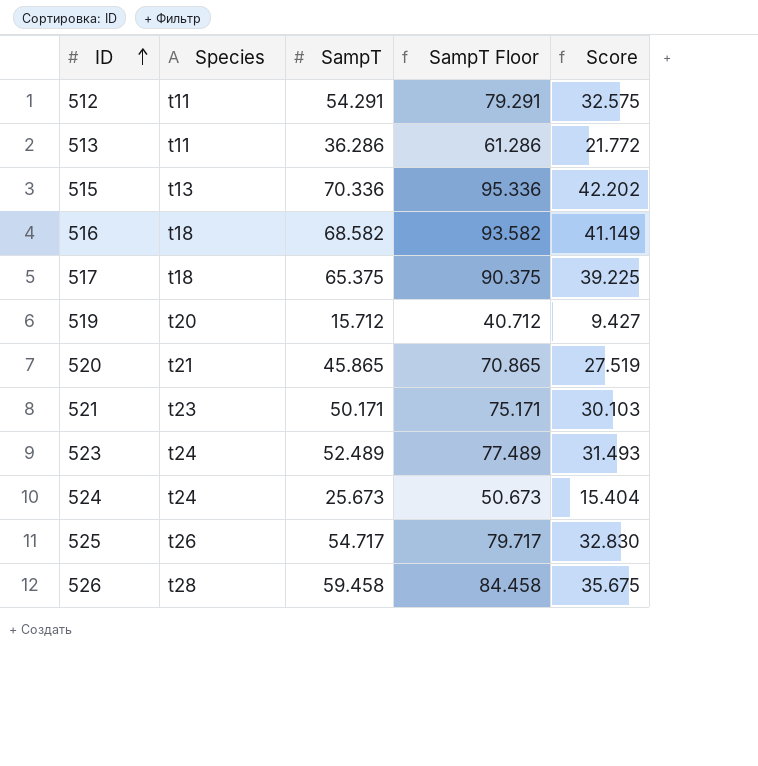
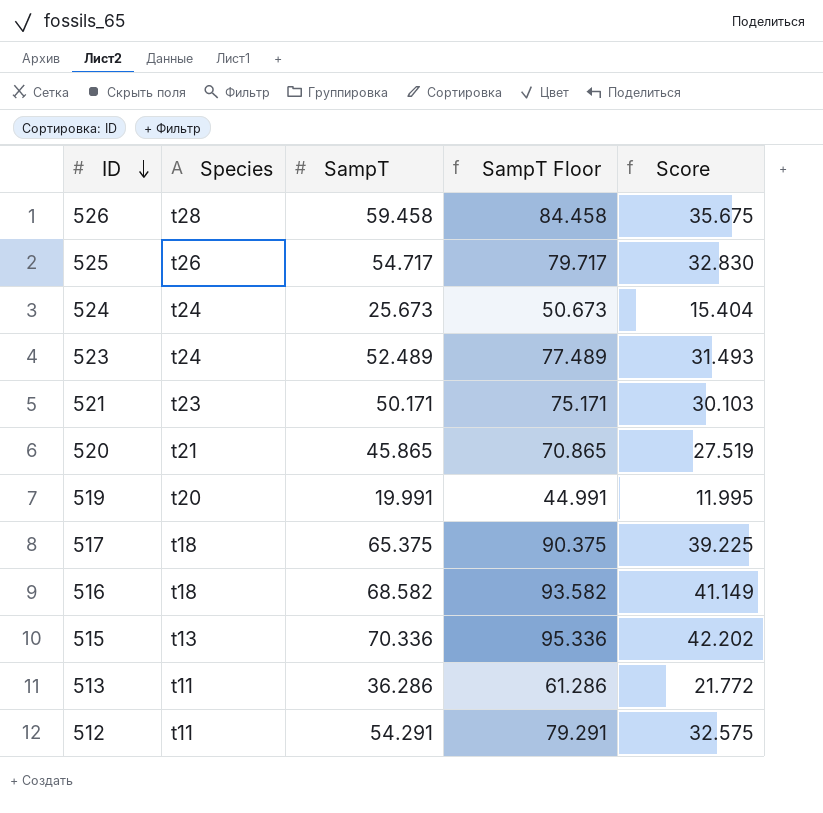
row order: ID ascending -> ID descending
519 | SampT: 15.712 -> 19.991
519 | SampT Floor: 40.712 -> 44.991
519 | Score: 9.427 -> 11.995

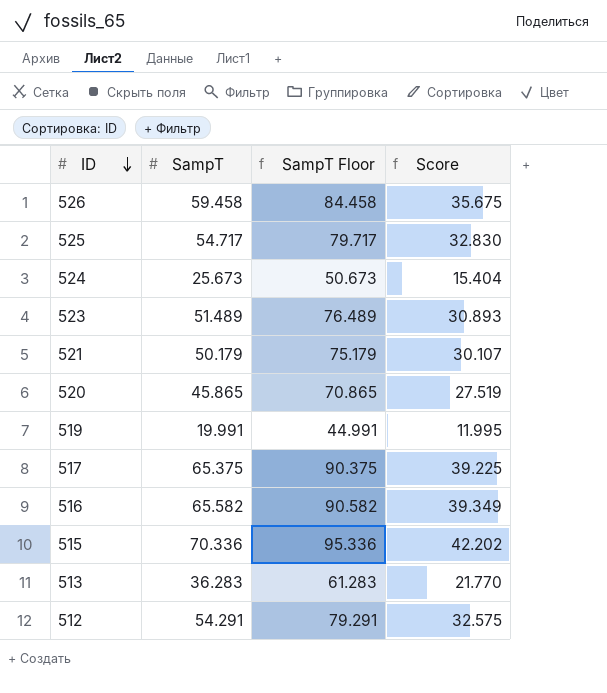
column Species | position: 2 -> none
523 | SampT: 52.489 -> 51.489
523 | SampT Floor: 77.489 -> 76.489
523 | Score: 31.493 -> 30.893
521 | SampT: 50.171 -> 50.179
521 | SampT Floor: 75.171 -> 75.179
521 | Score: 30.103 -> 30.107
516 | SampT: 68.582 -> 65.582
516 | SampT Floor: 93.582 -> 90.582
516 | Score: 41.149 -> 39.349
513 | SampT: 36.286 -> 36.283
513 | SampT Floor: 61.286 -> 61.283
513 | Score: 21.772 -> 21.770

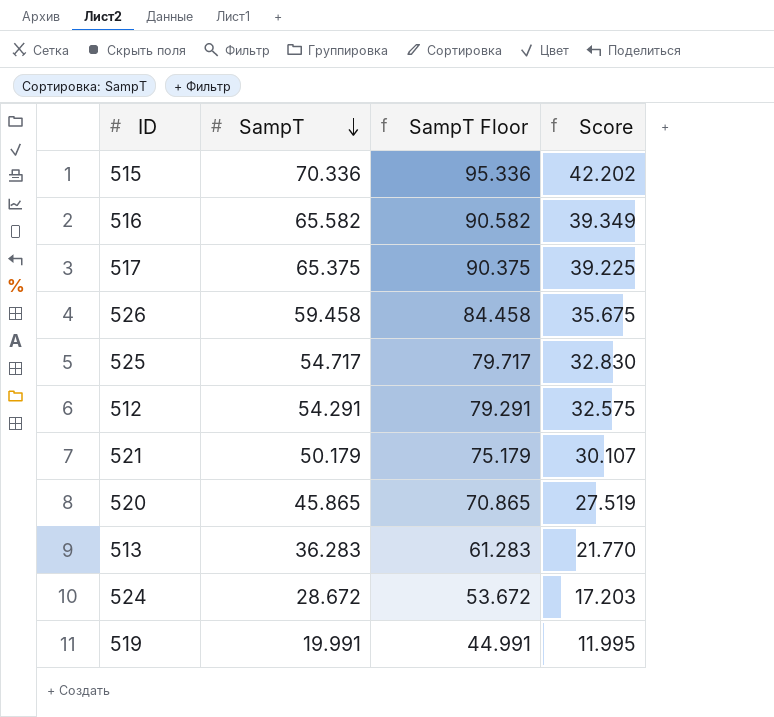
row order: ID descending -> SampT descending
row 523: 51.489 | 76.489 | 30.893 -> none
524 | SampT: 25.673 -> 28.672
524 | SampT Floor: 50.673 -> 53.672
524 | Score: 15.404 -> 17.203

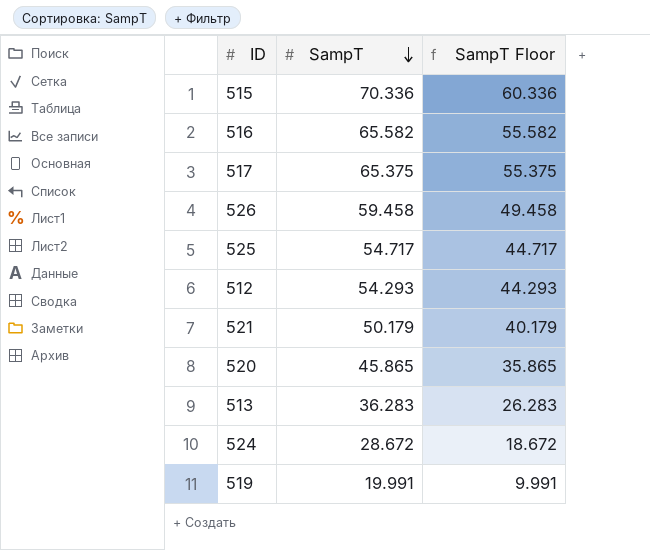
column Score | formula: [SampT] * 0.6 -> none
column SampT Floor | formula: [SampT] + 25 -> [SampT] - 10
512 | SampT: 54.291 -> 54.293

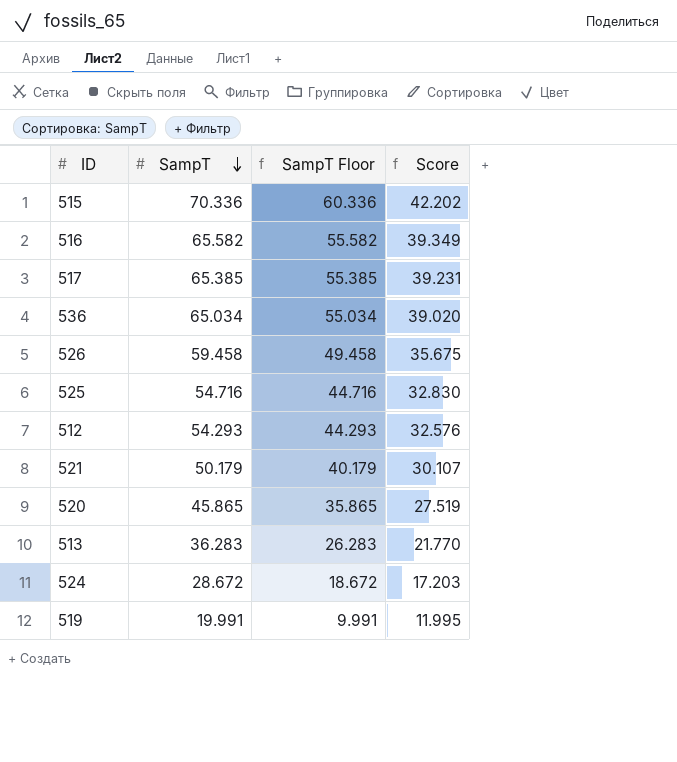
column Score | formula: none -> [SampT] * 0.6
517 | SampT: 65.375 -> 65.385
517 | SampT Floor: 55.375 -> 55.385
row 536: none -> 65.034 | 55.034 | 39.020
525 | SampT: 54.717 -> 54.716
525 | SampT Floor: 44.717 -> 44.716

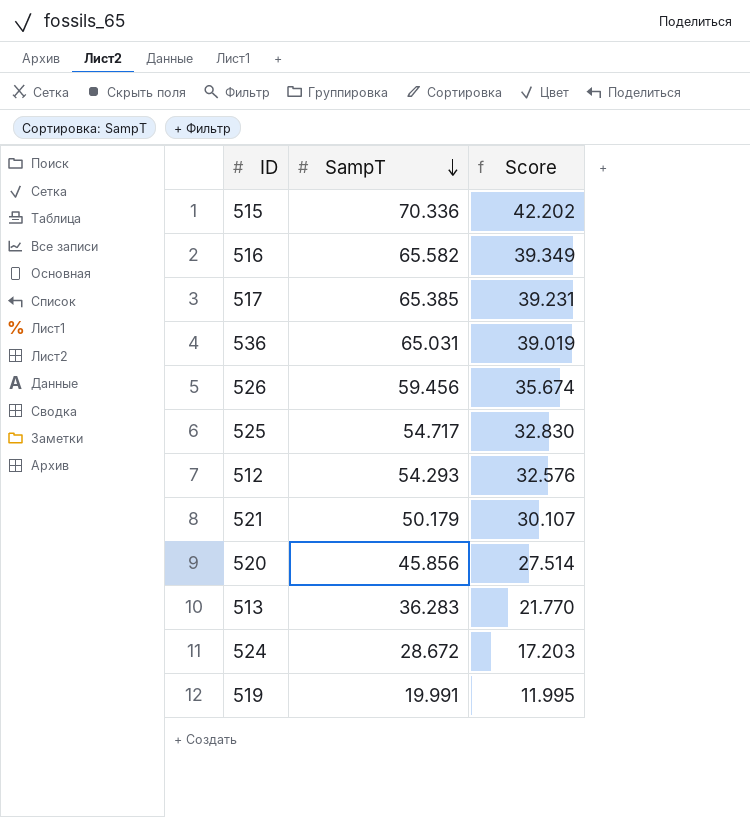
column SampT Floor | formula: [SampT] - 10 -> none
536 | SampT: 65.034 -> 65.031
536 | Score: 39.020 -> 39.019
526 | SampT: 59.458 -> 59.456
526 | Score: 35.675 -> 35.674
525 | SampT: 54.716 -> 54.717
520 | SampT: 45.865 -> 45.856
520 | Score: 27.519 -> 27.514

